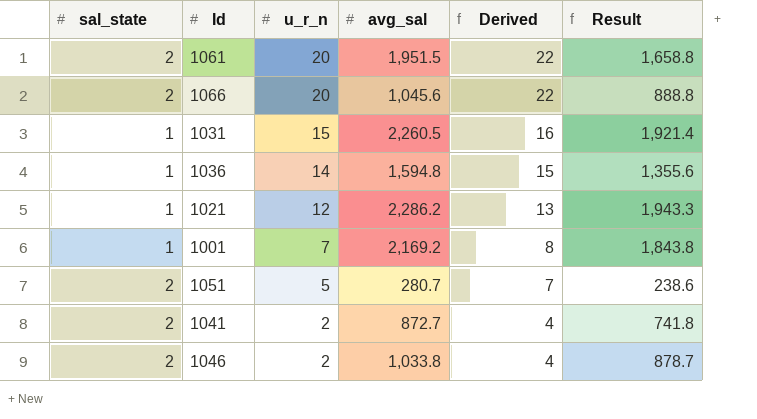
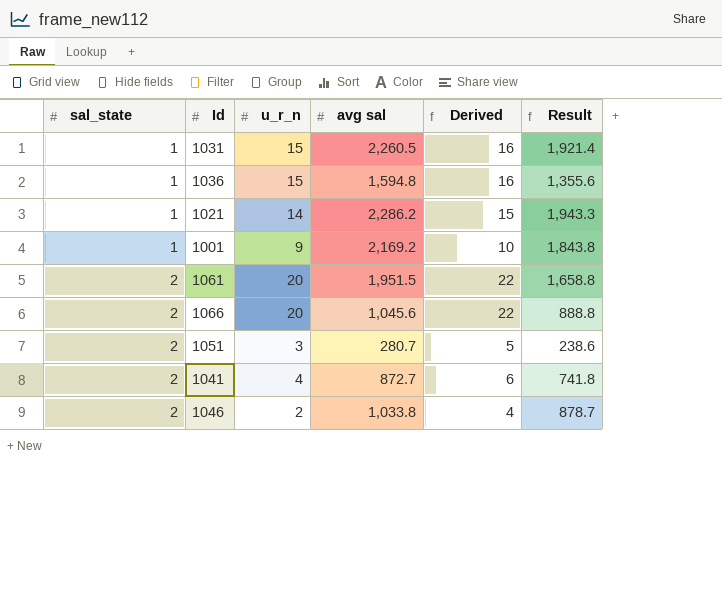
row order: u_r_n descending -> sal_state ascending
column name: avg_sal -> avg sal
1036 | u_r_n: 14 -> 15
1036 | Derived: 15 -> 16
1021 | u_r_n: 12 -> 14
1021 | Derived: 13 -> 15
1001 | u_r_n: 7 -> 9
1001 | Derived: 8 -> 10
1051 | u_r_n: 5 -> 3
1051 | Derived: 7 -> 5
1041 | u_r_n: 2 -> 4
1041 | Derived: 4 -> 6

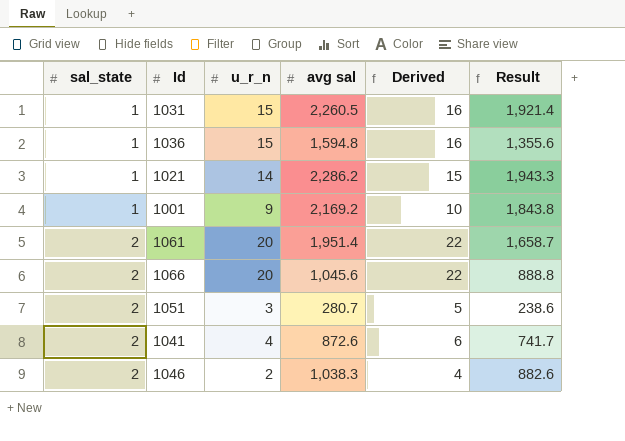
1061 | avg sal: 1,951.5 -> 1,951.4
1061 | Result: 1,658.8 -> 1,658.7
1041 | avg sal: 872.7 -> 872.6
1041 | Result: 741.8 -> 741.7
1046 | avg sal: 1,033.8 -> 1,038.3
1046 | Result: 878.7 -> 882.6

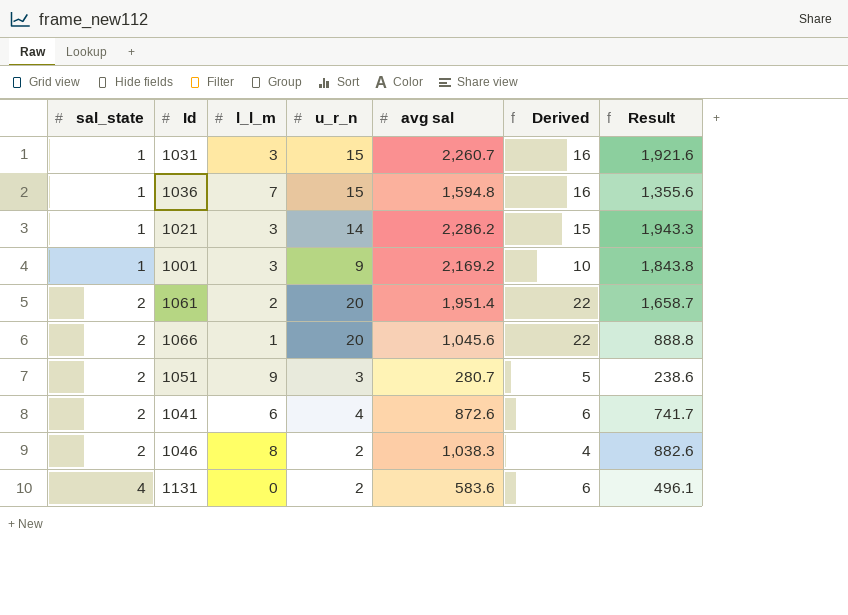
column l_l_m | position: none -> 3
1031 | avg sal: 2,260.5 -> 2,260.7
1031 | Result: 1,921.4 -> 1,921.6
row 1131: none -> 4 | 0 | 2 | 583.6 | 6 | 496.1

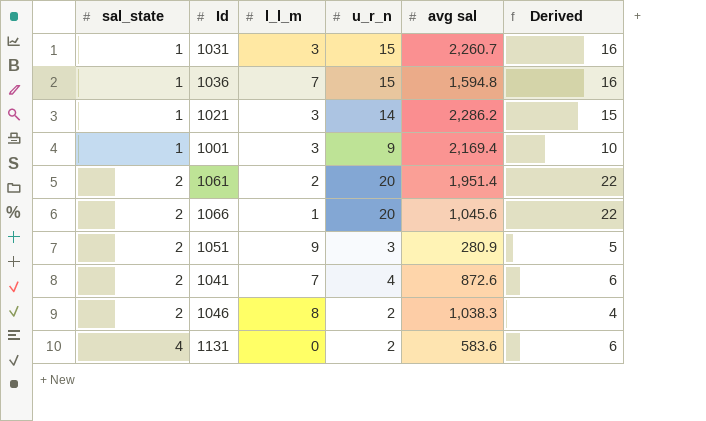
column Result | formula: [avg sal] * 0.85 -> none
1001 | avg sal: 2,169.2 -> 2,169.4
1051 | avg sal: 280.7 -> 280.9
1041 | l_l_m: 6 -> 7

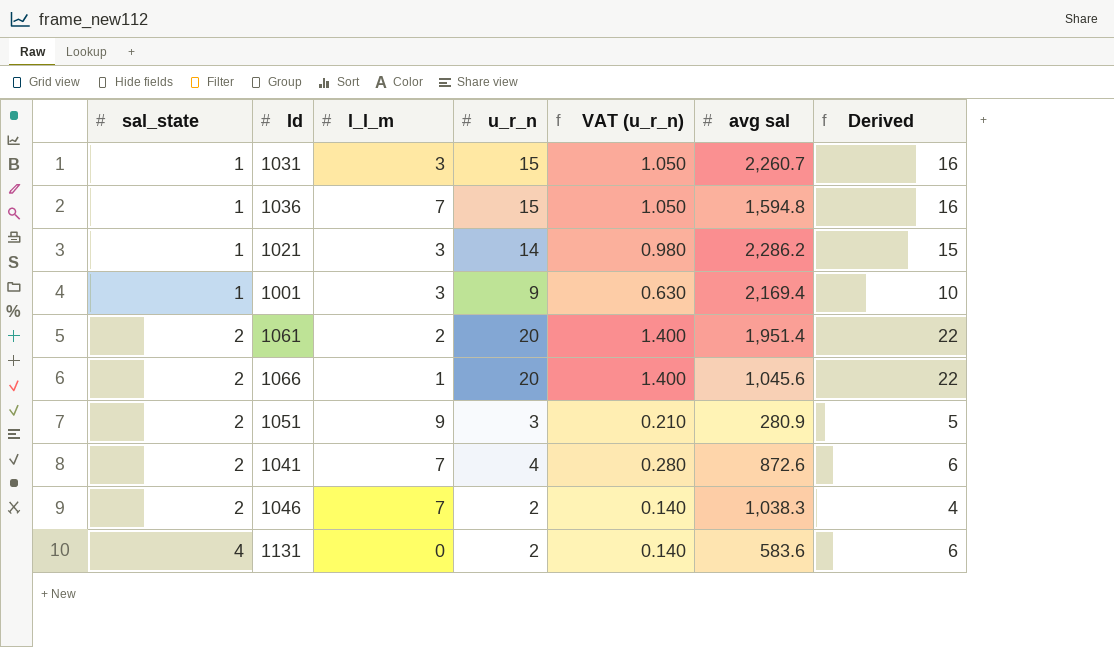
column VAT (u_r_n) | formula: none -> [u_r_n] * 0.07
1046 | l_l_m: 8 -> 7

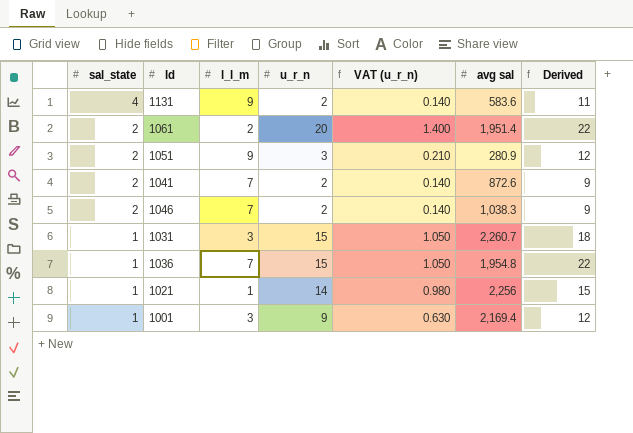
row order: sal_state ascending -> sal_state descending
column Derived | formula: [sal_state] + [u_r_n] -> [l_l_m] + [u_r_n]
row 1066: 2 | 1 | 20 | 1.400 | 1,045.6 | 22 -> none
1131 | l_l_m: 0 -> 9
1041 | u_r_n: 4 -> 2
1041 | VAT (u_r_n): 0.280 -> 0.140
1036 | avg sal: 1,594.8 -> 1,954.8
1021 | l_l_m: 3 -> 1
1021 | avg sal: 2,286.2 -> 2,256

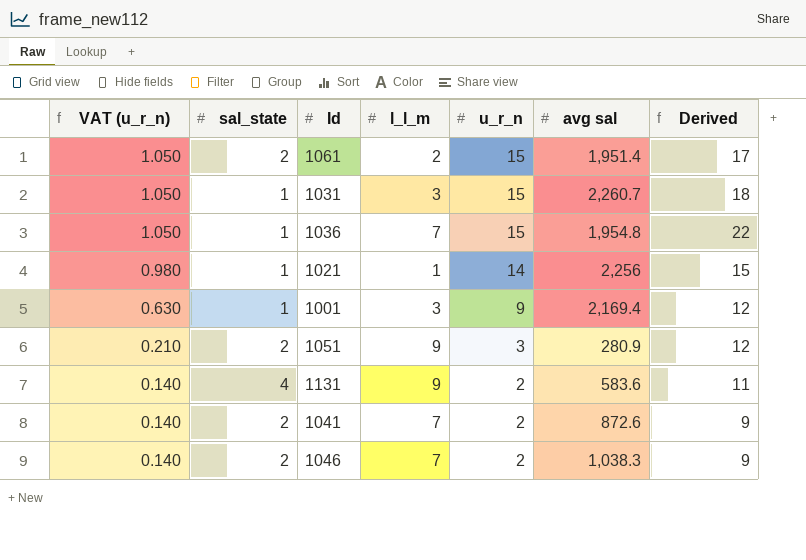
row order: sal_state descending -> VAT (u_r_n) descending
column VAT (u_r_n) | position: 5 -> 1
1061 | VAT (u_r_n): 1.400 -> 1.050
1061 | u_r_n: 20 -> 15
1061 | Derived: 22 -> 17

